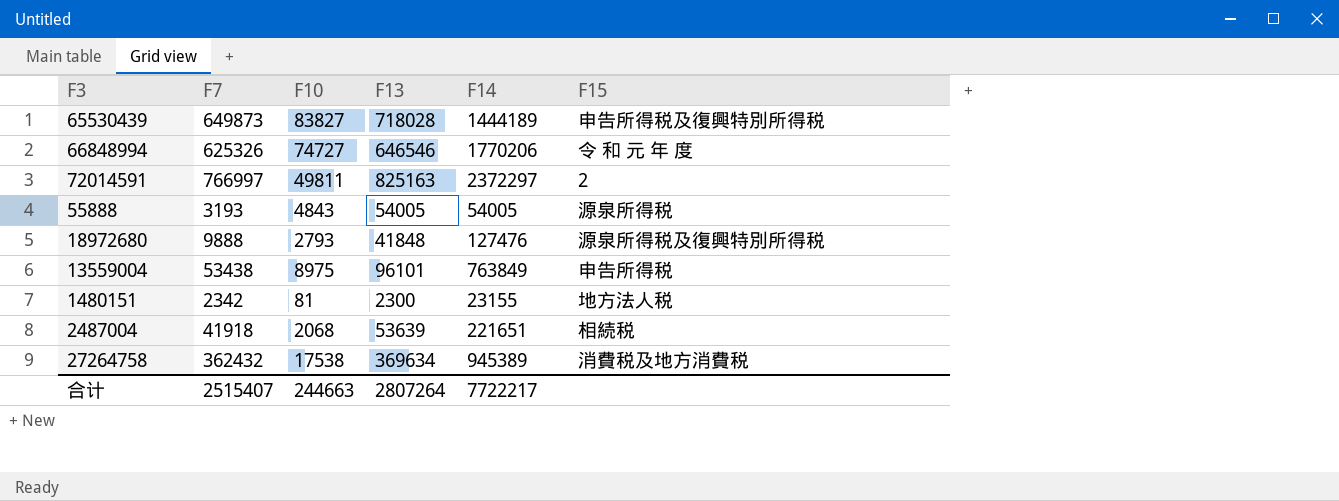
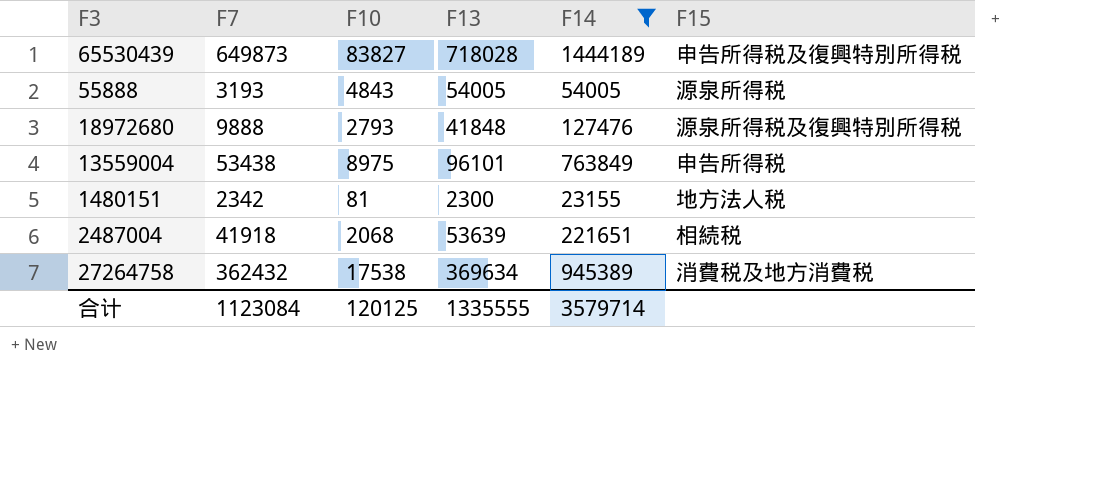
filter: none -> F14 <= 1444189
合计 | F7: 2515407 -> 1123084
合计 | F10: 244663 -> 120125
合计 | F13: 2807264 -> 1335555
合计 | F14: 7722217 -> 3579714

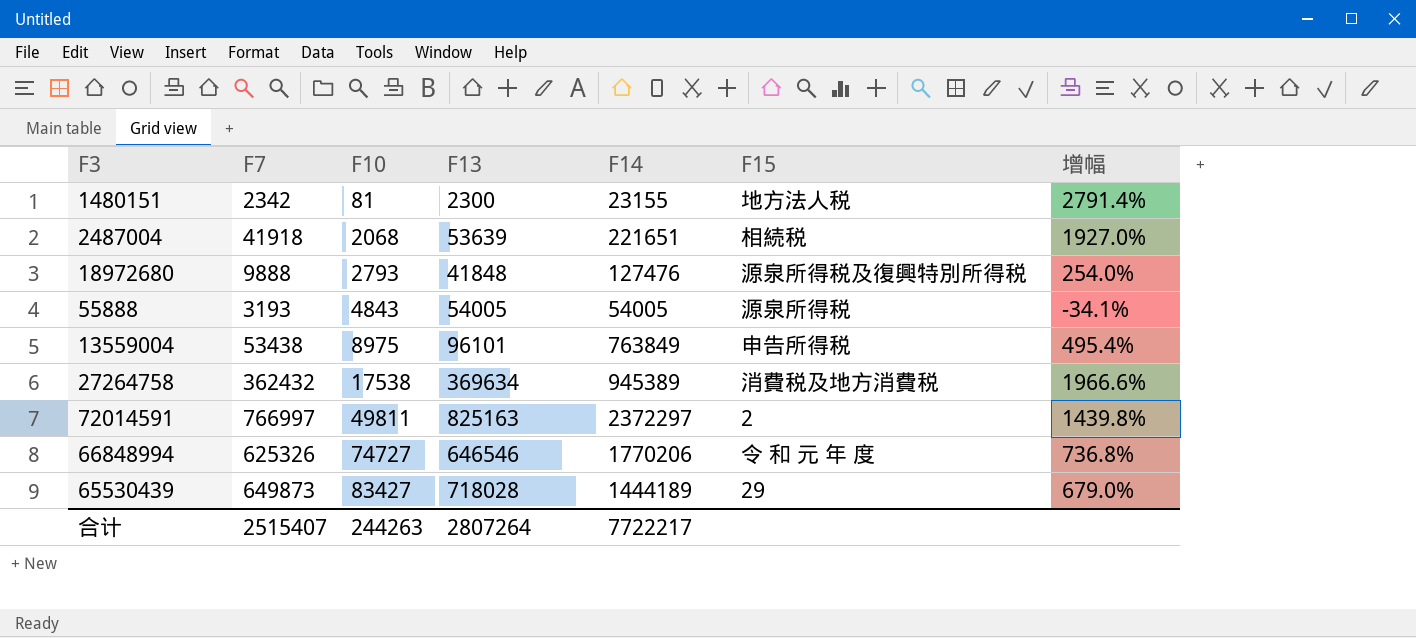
filter: F14 <= 1444189 -> none
row order: none -> F10 ascending
column 增幅 | formula: none -> ([F7] - [F10]) / [F10]
65530439 | F10: 83827 -> 83427
65530439 | F15: 申告所得税及復興特別所得税 -> 29
合计 | F7: 1123084 -> 2515407
合计 | F10: 120125 -> 244263
合计 | F13: 1335555 -> 2807264
合计 | F14: 3579714 -> 7722217

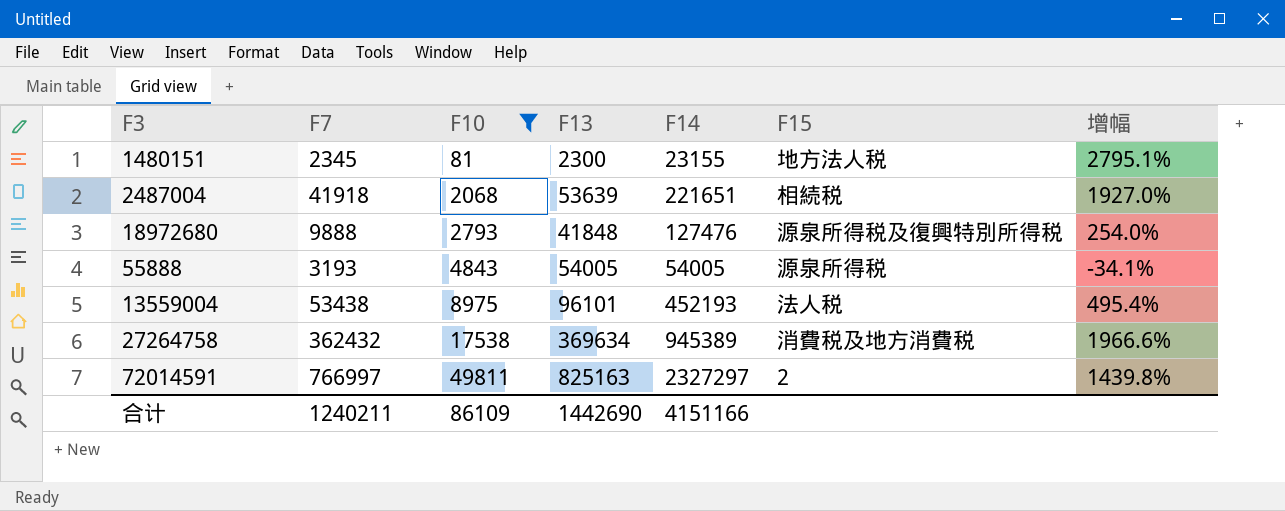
filter: none -> F10 <= 49811
1480151 | F7: 2342 -> 2345
1480151 | 增幅: 2791.4% -> 2795.1%
13559004 | F14: 763849 -> 452193
13559004 | F15: 申告所得税 -> 法人税
72014591 | F14: 2372297 -> 2327297
合计 | F7: 2515407 -> 1240211
合计 | F10: 244263 -> 86109
合计 | F13: 2807264 -> 1442690
合计 | F14: 7722217 -> 4151166

